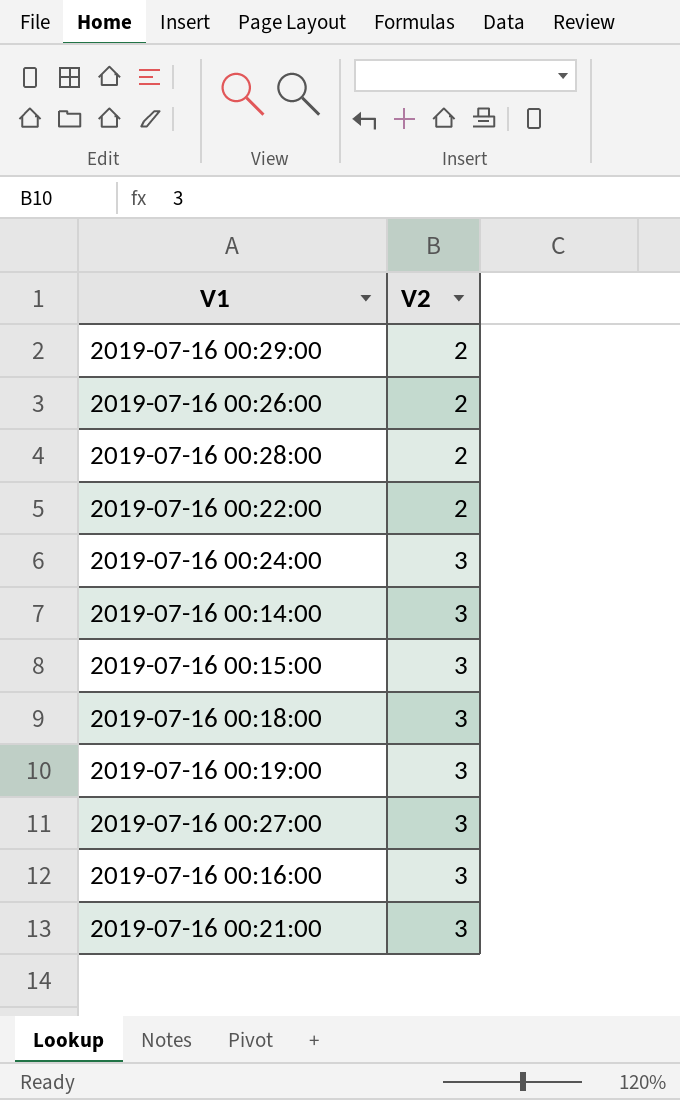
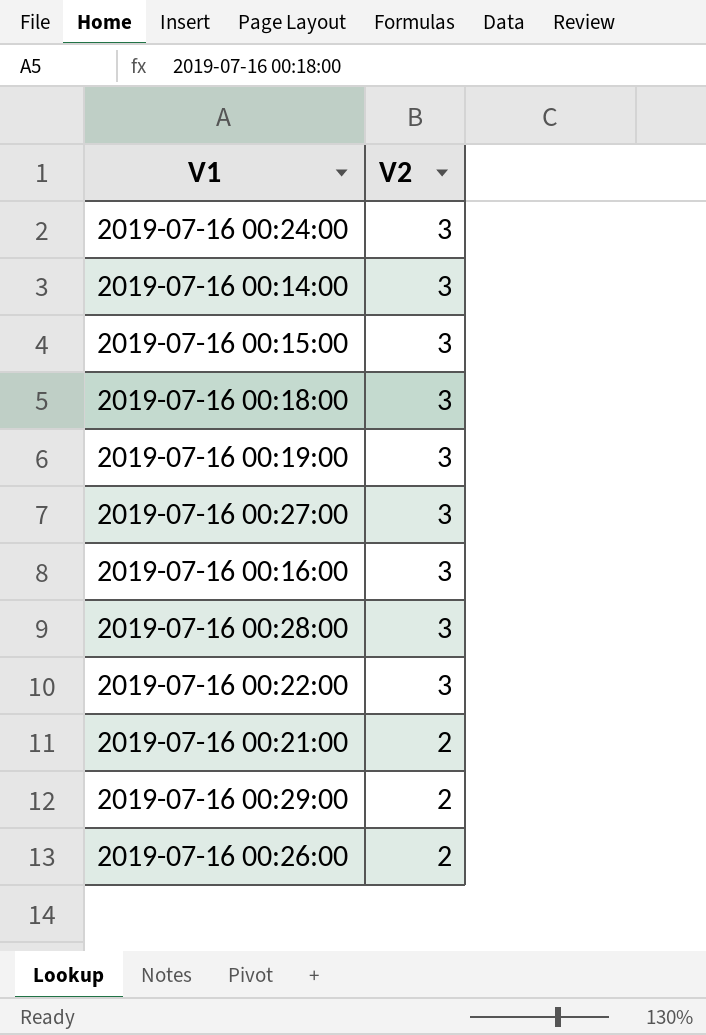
row order: V2 ascending -> V2 descending
2019-07-16 00:28:00 | V2: 2 -> 3
2019-07-16 00:22:00 | V2: 2 -> 3
2019-07-16 00:21:00 | V2: 3 -> 2

